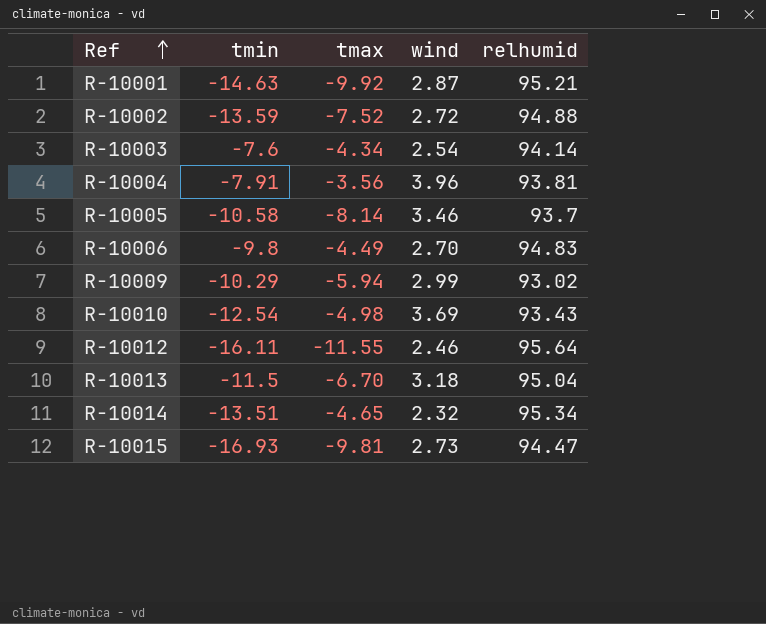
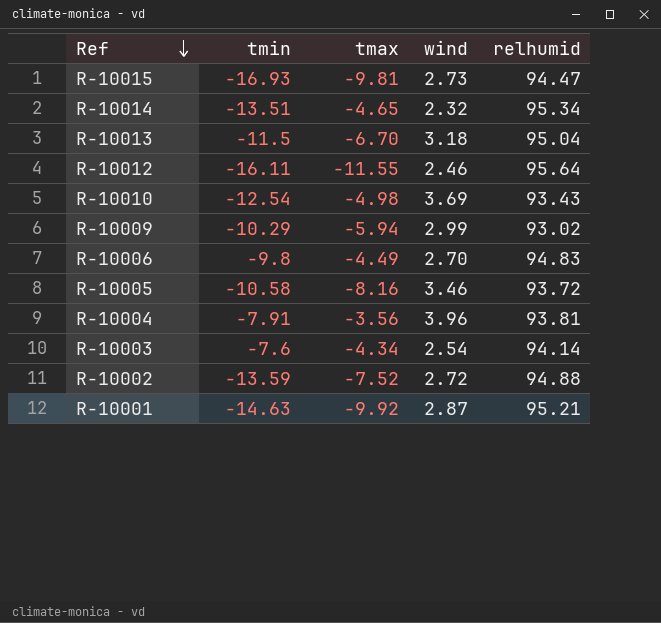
row order: Ref ascending -> Ref descending
R-10005 | tmax: -8.14 -> -8.16
R-10005 | relhumid: 93.7 -> 93.72

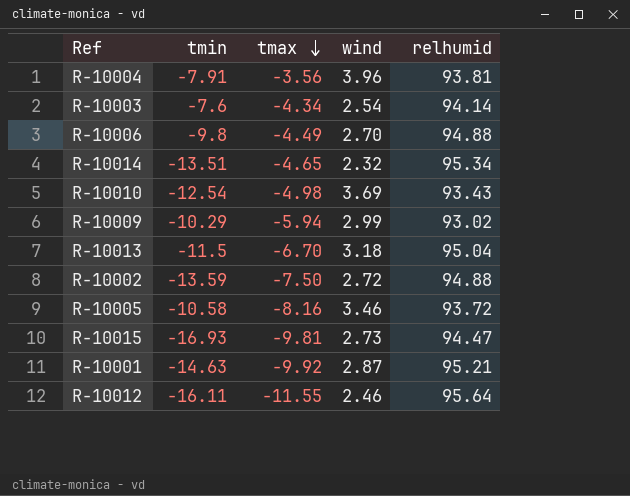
row order: Ref descending -> tmax descending
R-10006 | relhumid: 94.83 -> 94.88
R-10002 | tmax: -7.52 -> -7.50

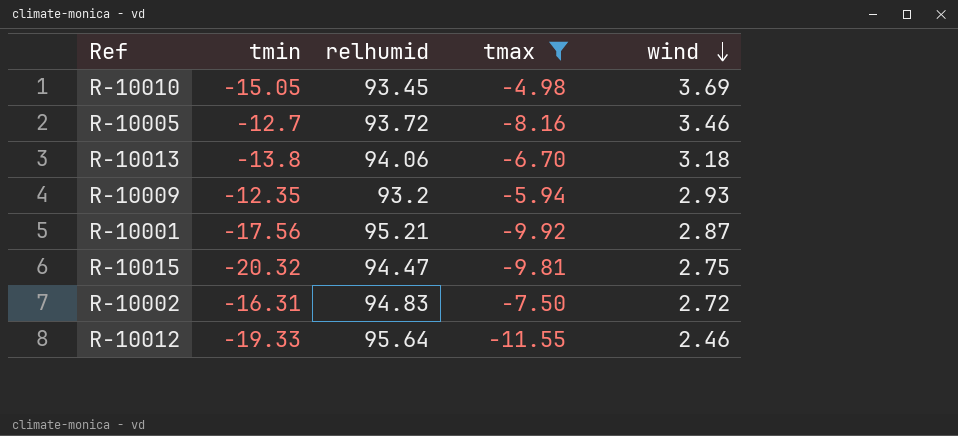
filter: none -> tmax <= -4.98
row order: tmax descending -> wind descending
column relhumid | position: 5 -> 3
R-10010 | tmin: -12.54 -> -15.05
R-10010 | relhumid: 93.43 -> 93.45
R-10005 | tmin: -10.58 -> -12.7
R-10013 | tmin: -11.5 -> -13.8
R-10013 | relhumid: 95.04 -> 94.06
R-10009 | tmin: -10.29 -> -12.35
R-10009 | relhumid: 93.02 -> 93.2
R-10009 | wind: 2.99 -> 2.93
R-10001 | tmin: -14.63 -> -17.56
R-10015 | tmin: -16.93 -> -20.32
R-10015 | wind: 2.73 -> 2.75
R-10002 | tmin: -13.59 -> -16.31
R-10002 | relhumid: 94.88 -> 94.83
R-10012 | tmin: -16.11 -> -19.33

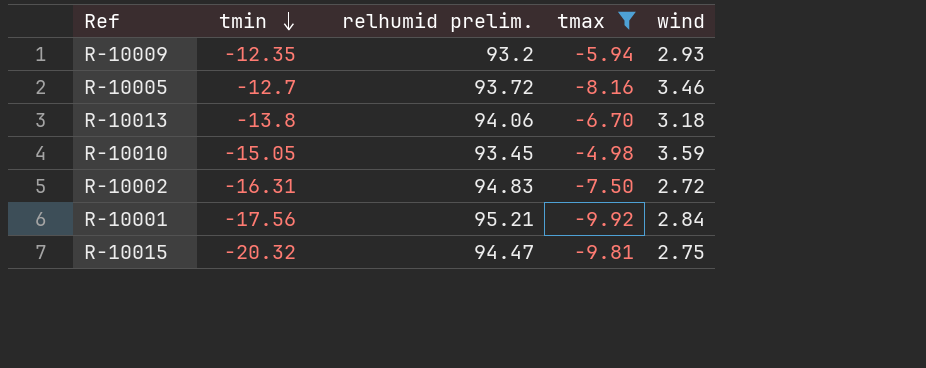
row order: wind descending -> tmin descending
column name: relhumid -> relhumid prelim.
row R-10012: -19.33 | 95.64 | -11.55 | 2.46 -> none
R-10010 | wind: 3.69 -> 3.59
R-10001 | wind: 2.87 -> 2.84

